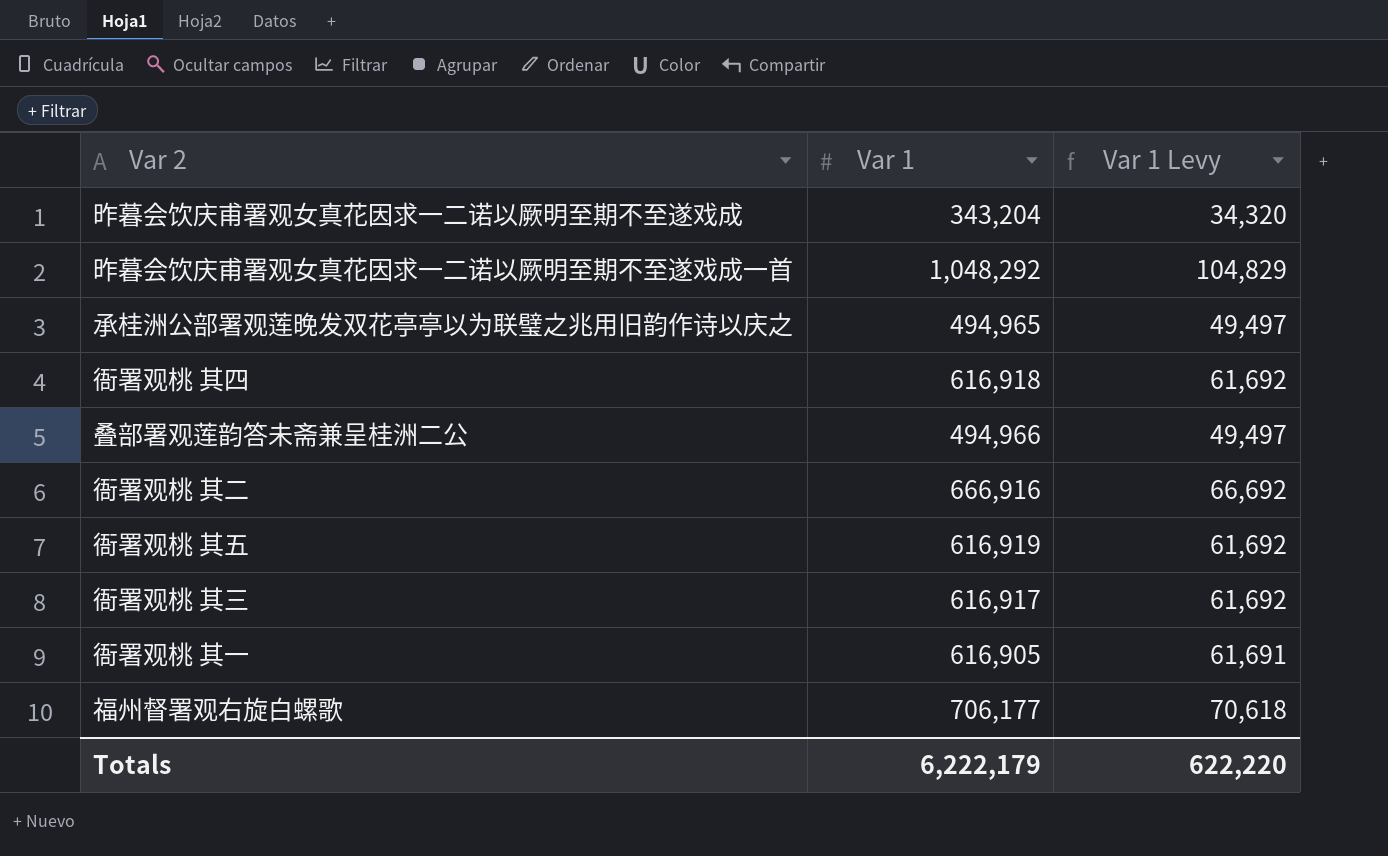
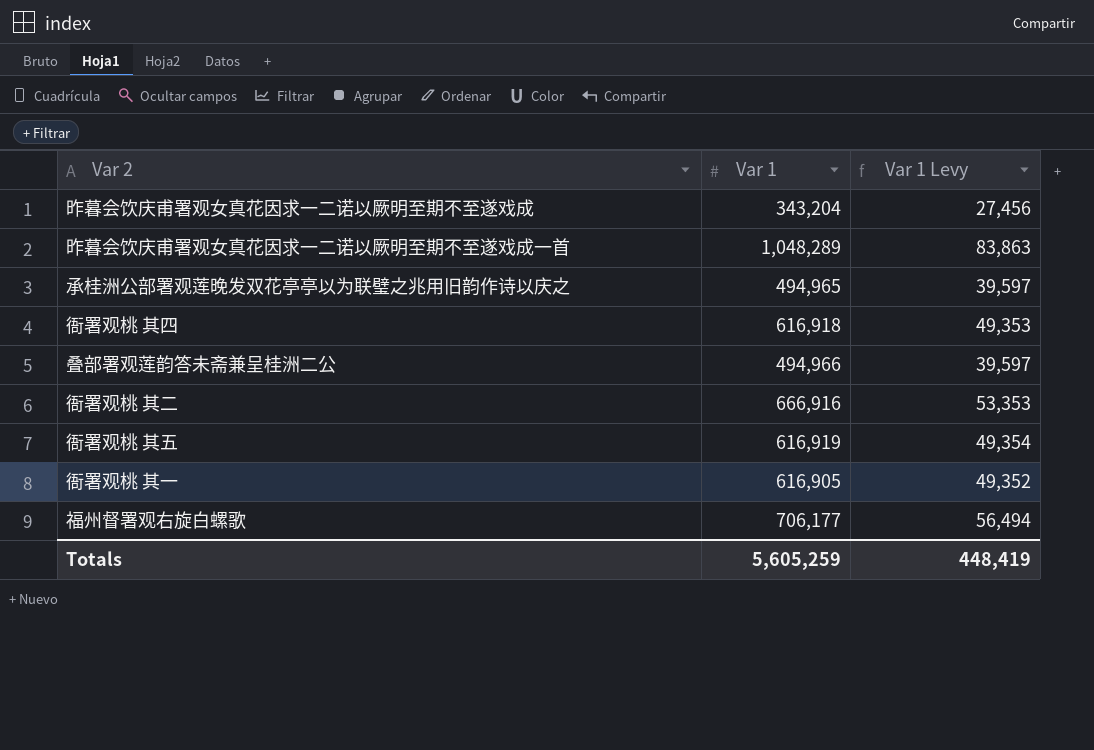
column Var 1 Levy | formula: [Var 1] * 0.1 -> [Var 1] * 0.08
row 衙署观桃 其三: 616,917 | 61,692 -> none
昨暮会饮庆甫署观女真花因求一二诺以厥明至期不至遂戏成一首 | Var 1: 1,048,292 -> 1,048,289
Totals | Var 1: 6,222,179 -> 5,605,259
Totals | Var 1 Levy: 622,220 -> 448,419

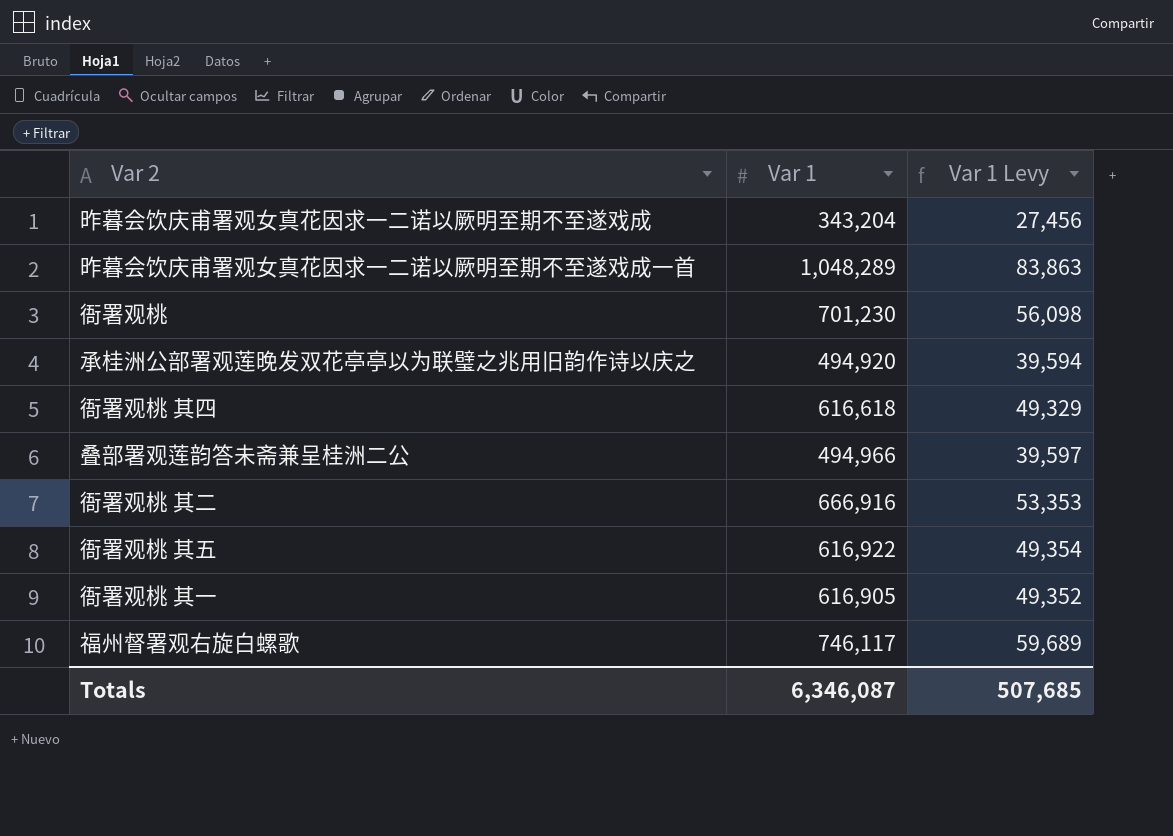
row 衙署观桃: none -> 701,230 | 56,098
承桂洲公部署观莲晚发双花亭亭以为联璧之兆用旧韵作诗以庆之 | Var 1: 494,965 -> 494,920
承桂洲公部署观莲晚发双花亭亭以为联璧之兆用旧韵作诗以庆之 | Var 1 Levy: 39,597 -> 39,594
衙署观桃 其四 | Var 1: 616,918 -> 616,618
衙署观桃 其四 | Var 1 Levy: 49,353 -> 49,329
衙署观桃 其五 | Var 1: 616,919 -> 616,922
福州督署观右旋白螺歌 | Var 1: 706,177 -> 746,117
福州督署观右旋白螺歌 | Var 1 Levy: 56,494 -> 59,689
Totals | Var 1: 5,605,259 -> 6,346,087
Totals | Var 1 Levy: 448,419 -> 507,685

